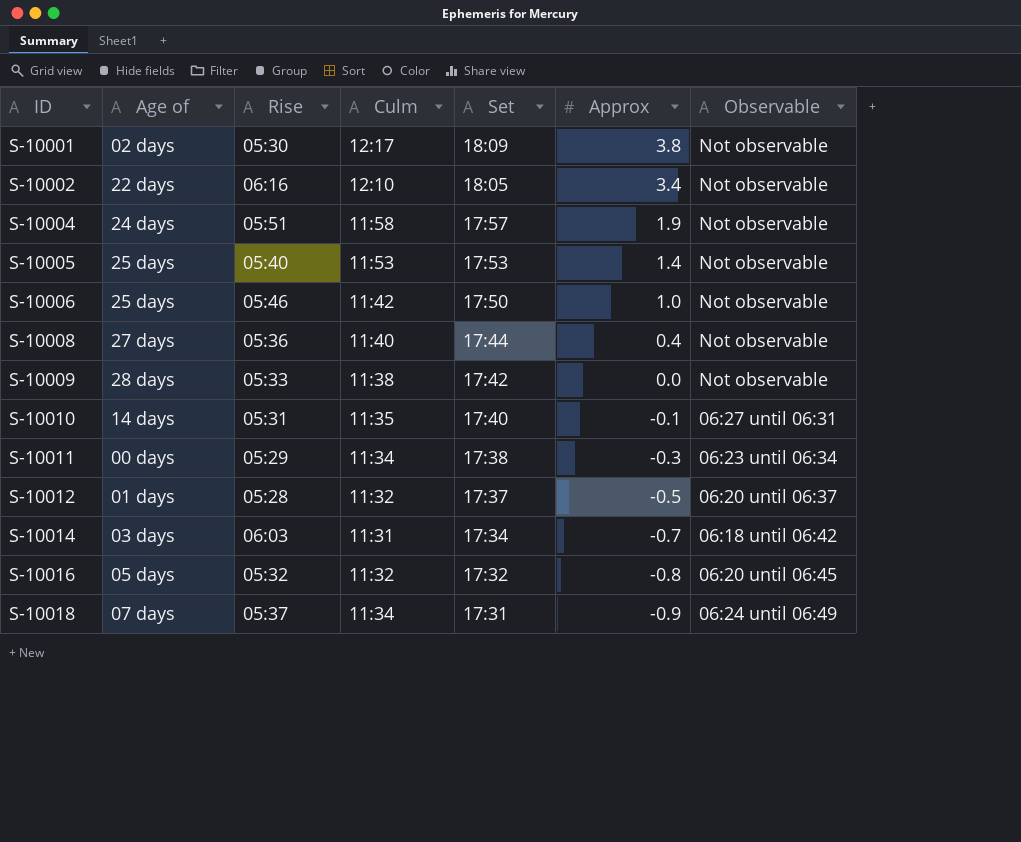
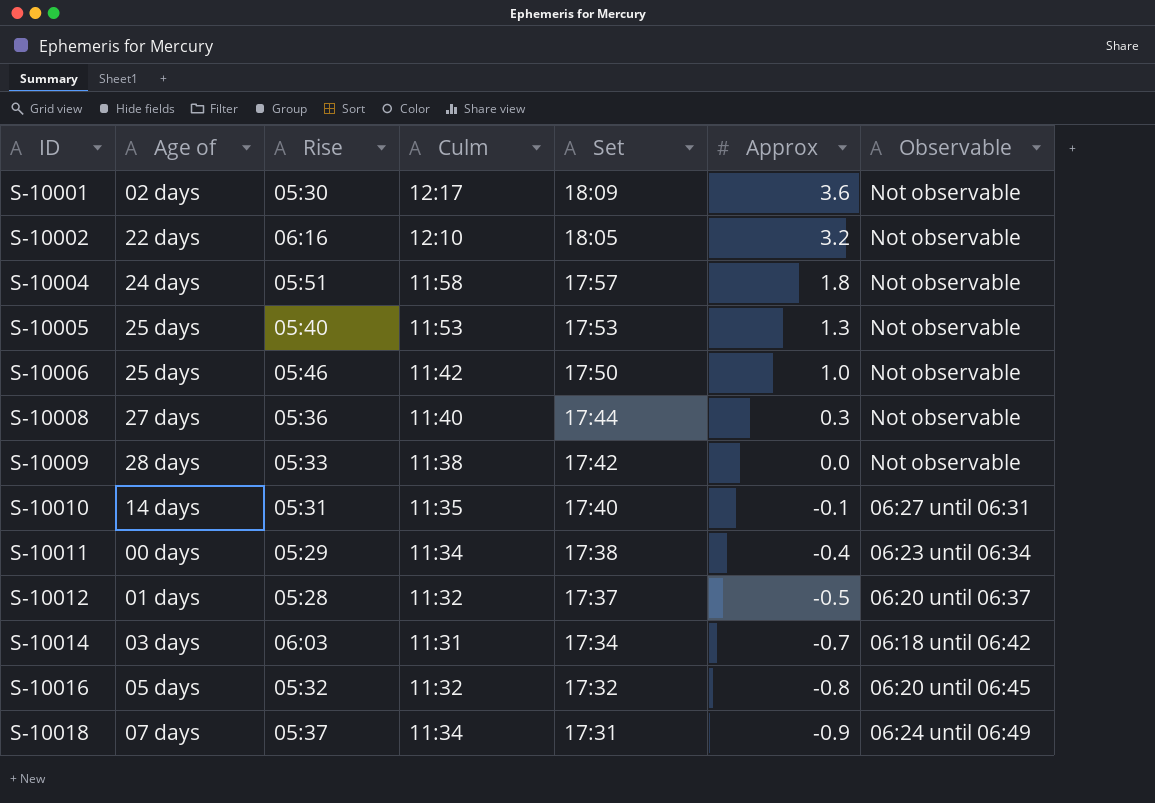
S-10001 | Approx: 3.8 -> 3.6
S-10002 | Approx: 3.4 -> 3.2
S-10004 | Approx: 1.9 -> 1.8
S-10005 | Approx: 1.4 -> 1.3
S-10008 | Approx: 0.4 -> 0.3
S-10011 | Approx: -0.3 -> -0.4

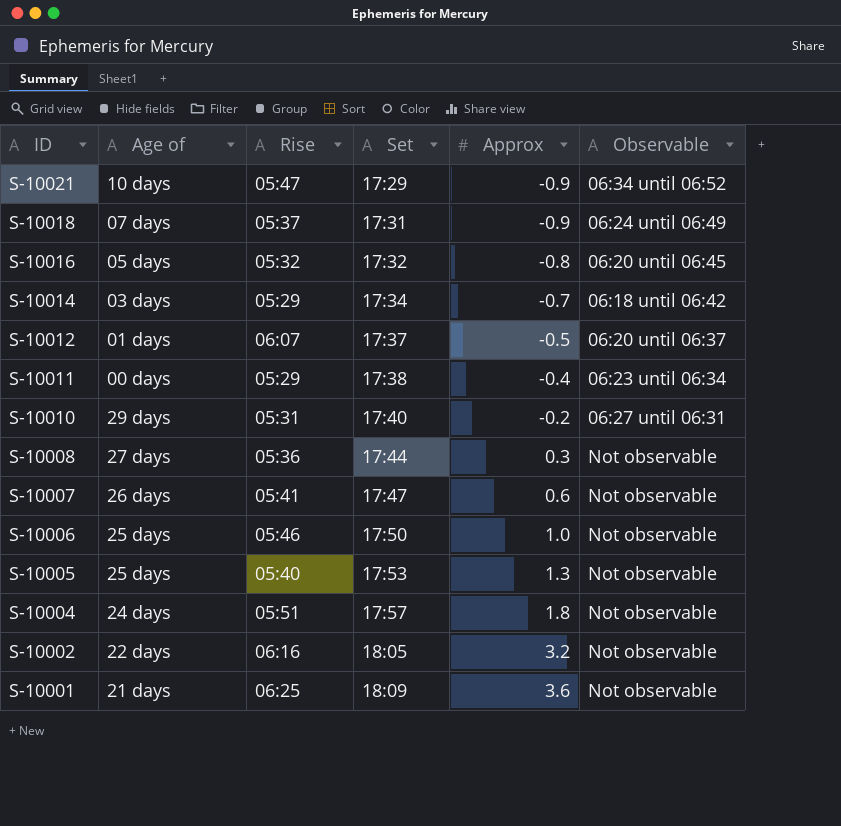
row order: ID ascending -> ID descending
column Culm | position: 4 -> none
row S-10009: 28 days | 05:33 | 11:38 | 17:42 | 0.0 | Not observable -> none
row S-10021: none -> 10 days | 05:47 | 17:29 | -0.9 | 06:34 until 06:52
S-10014 | Rise: 06:03 -> 05:29
S-10012 | Rise: 05:28 -> 06:07
S-10010 | Age of: 14 days -> 29 days
S-10010 | Approx: -0.1 -> -0.2
row S-10007: none -> 26 days | 05:41 | 17:47 | 0.6 | Not observable
S-10001 | Age of: 02 days -> 21 days
S-10001 | Rise: 05:30 -> 06:25

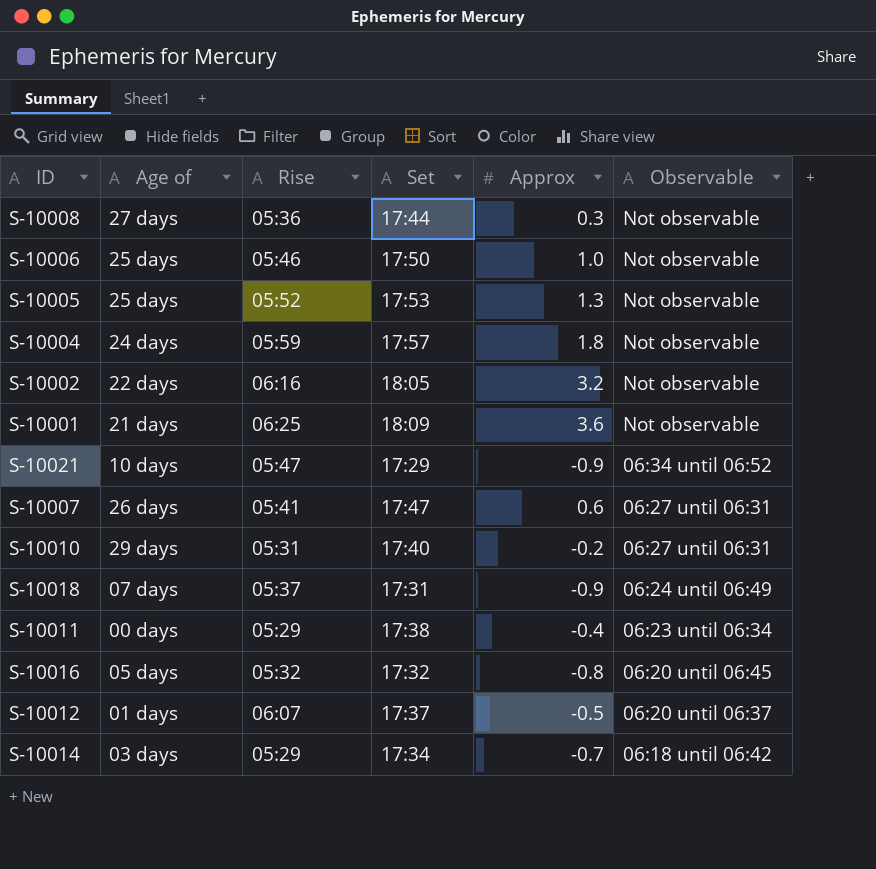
row order: ID descending -> Observable descending
S-10005 | Rise: 05:40 -> 05:52
S-10004 | Rise: 05:51 -> 05:59
S-10007 | Observable: Not observable -> 06:27 until 06:31

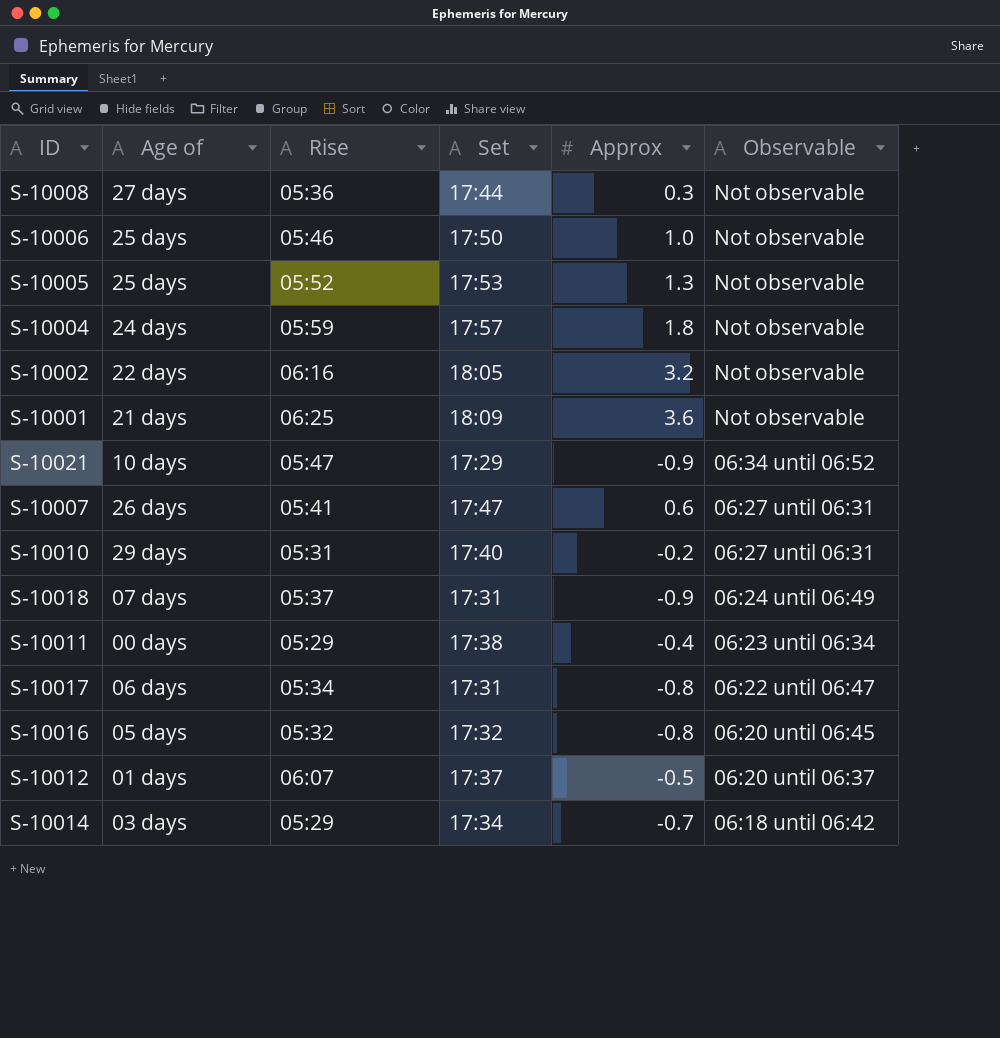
row S-10017: none -> 06 days | 05:34 | 17:31 | -0.8 | 06:22 until 06:47

